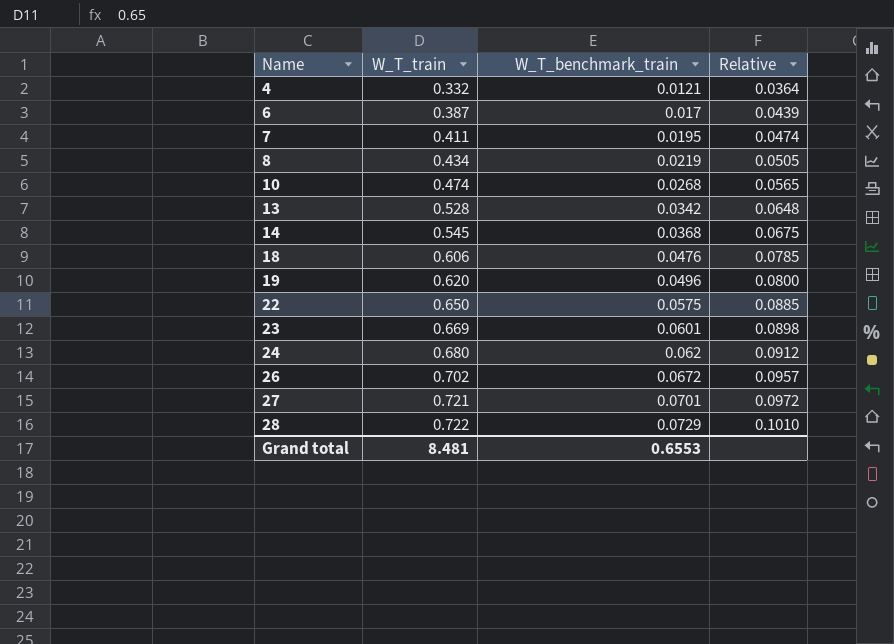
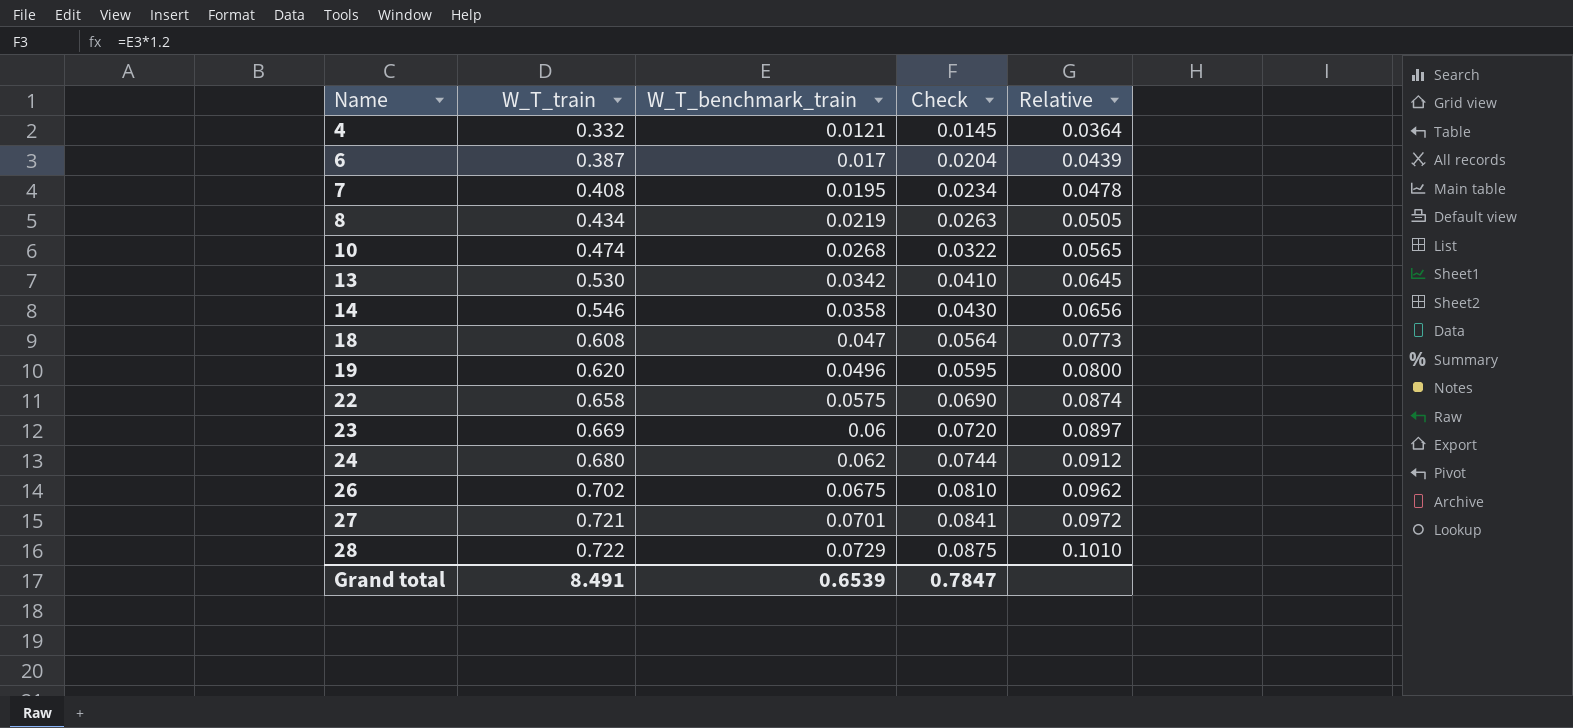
column Check | formula: none -> [W_T_benchmark_train] * 1.2
7 | W_T_train: 0.411 -> 0.408
7 | Relative: 0.0474 -> 0.0478
13 | W_T_train: 0.528 -> 0.530
13 | Relative: 0.0648 -> 0.0645
14 | W_T_train: 0.545 -> 0.546
14 | W_T_benchmark_train: 0.0368 -> 0.0358
14 | Relative: 0.0675 -> 0.0656
18 | W_T_train: 0.606 -> 0.608
18 | W_T_benchmark_train: 0.0476 -> 0.047
18 | Relative: 0.0785 -> 0.0773
22 | W_T_train: 0.650 -> 0.658
22 | Relative: 0.0885 -> 0.0874
23 | W_T_benchmark_train: 0.0601 -> 0.06
23 | Relative: 0.0898 -> 0.0897
26 | W_T_benchmark_train: 0.0672 -> 0.0675
26 | Relative: 0.0957 -> 0.0962
Grand total | W_T_train: 8.481 -> 8.491
Grand total | W_T_benchmark_train: 0.6553 -> 0.6539

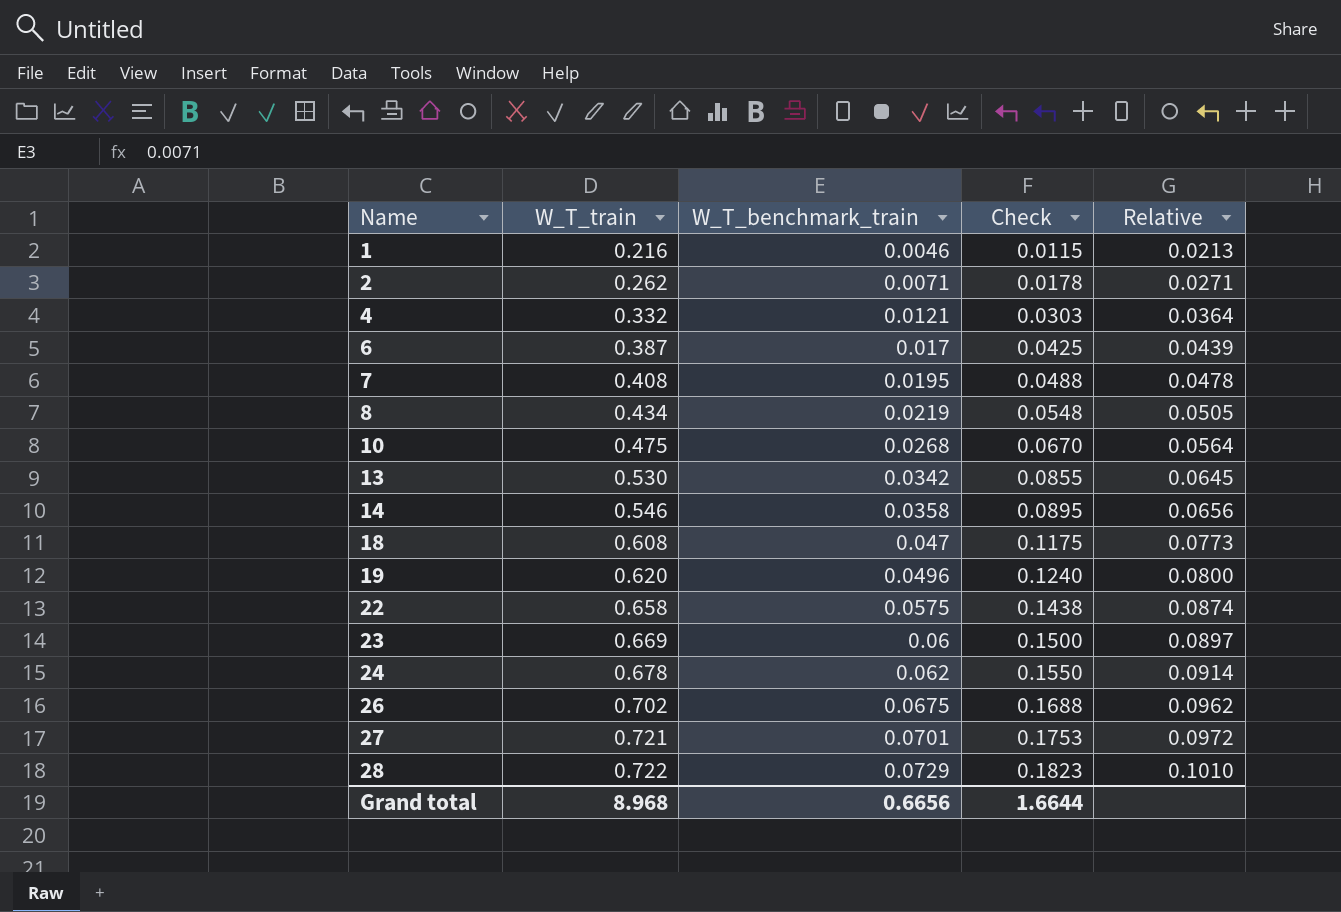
column Check | formula: [W_T_benchmark_train] * 1.2 -> [W_T_benchmark_train] * 2.5
row 1: none -> 0.216 | 0.0046 | 0.0115 | 0.0213
row 2: none -> 0.262 | 0.0071 | 0.0178 | 0.0271
10 | W_T_train: 0.474 -> 0.475
10 | Relative: 0.0565 -> 0.0564
24 | W_T_train: 0.680 -> 0.678
24 | Relative: 0.0912 -> 0.0914
Grand total | W_T_train: 8.491 -> 8.968
Grand total | W_T_benchmark_train: 0.6539 -> 0.6656
Grand total | Check: 0.7847 -> 1.6644

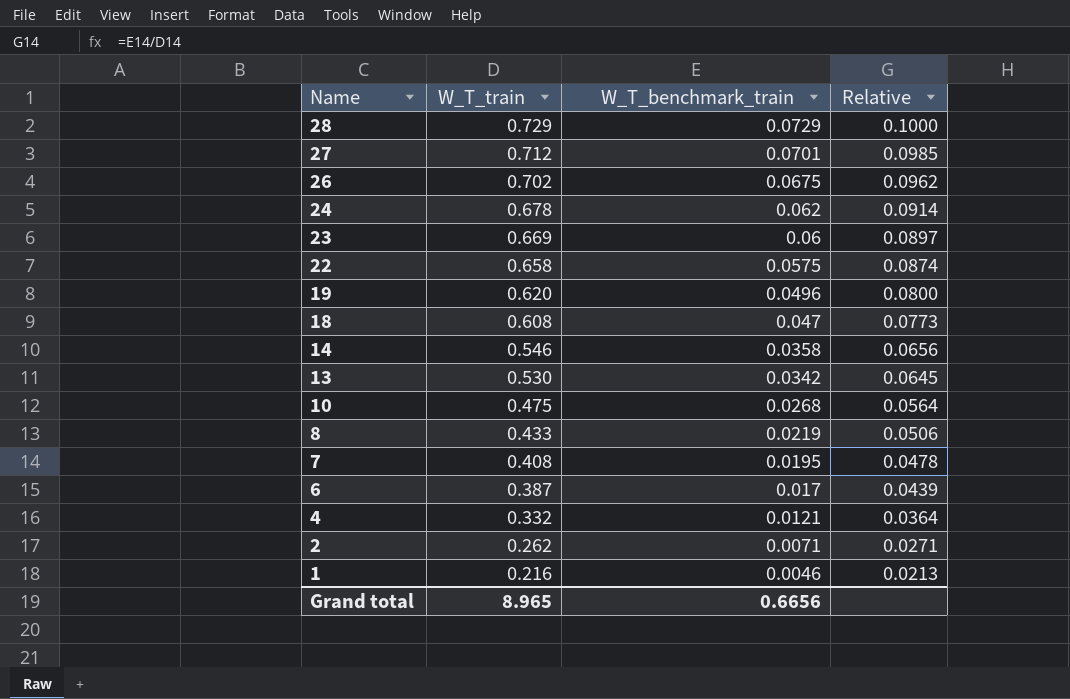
row order: Name ascending -> Name descending
column Check | formula: [W_T_benchmark_train] * 2.5 -> none
28 | W_T_train: 0.722 -> 0.729
28 | Relative: 0.1010 -> 0.1000
27 | W_T_train: 0.721 -> 0.712
27 | Relative: 0.0972 -> 0.0985
8 | W_T_train: 0.434 -> 0.433
8 | Relative: 0.0505 -> 0.0506
Grand total | W_T_train: 8.968 -> 8.965

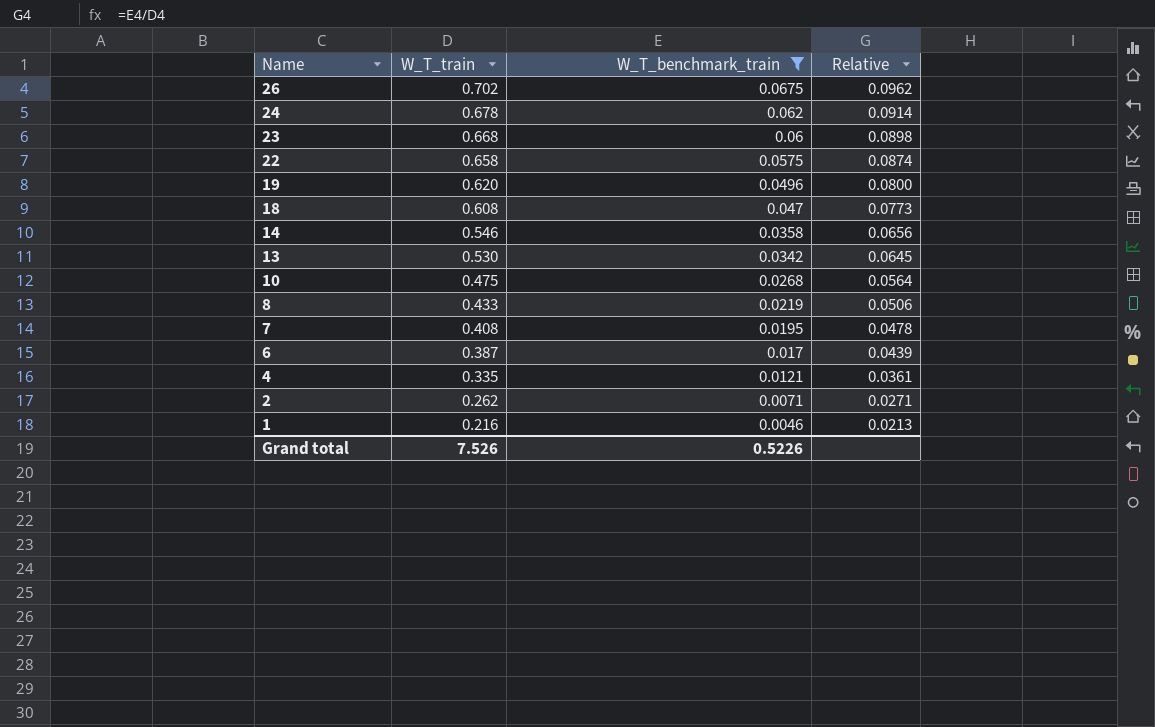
filter: none -> W_T_benchmark_train <= 0.0675
23 | W_T_train: 0.669 -> 0.668
23 | Relative: 0.0897 -> 0.0898
4 | W_T_train: 0.332 -> 0.335
4 | Relative: 0.0364 -> 0.0361
Grand total | W_T_train: 8.965 -> 7.526
Grand total | W_T_benchmark_train: 0.6656 -> 0.5226

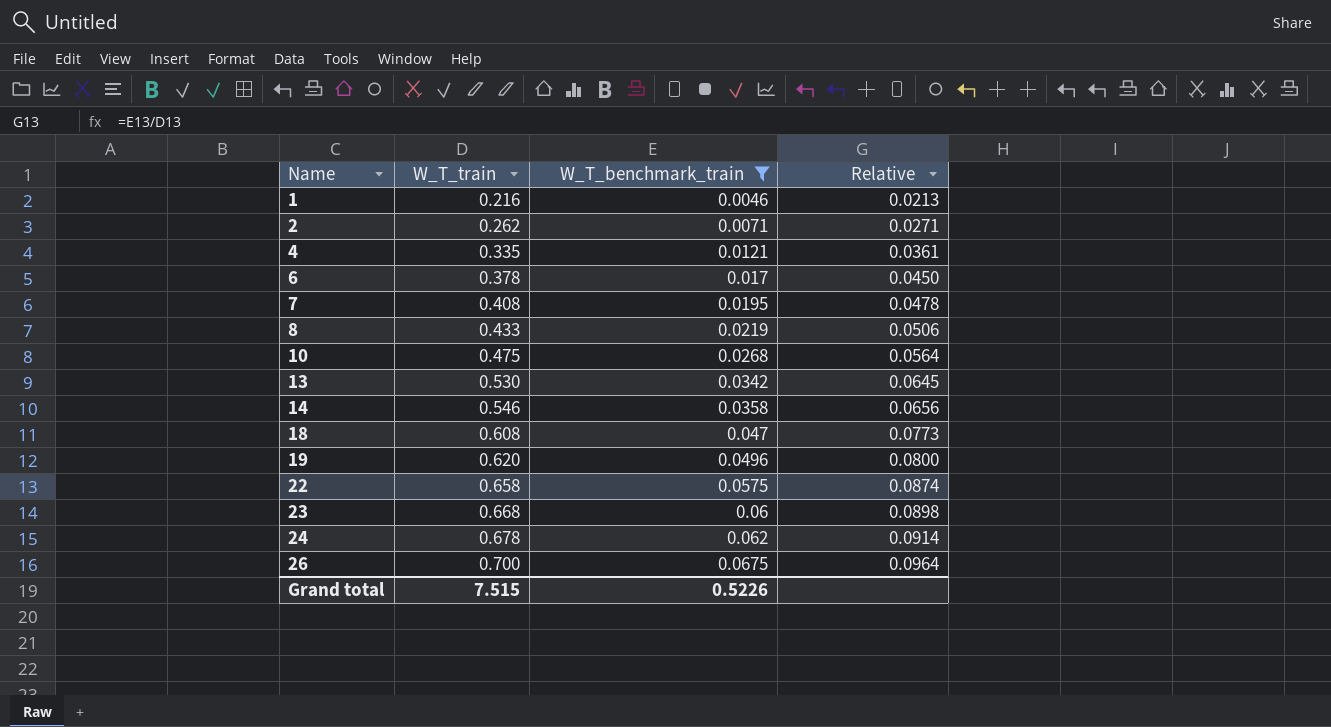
row order: Name descending -> Name ascending
6 | W_T_train: 0.387 -> 0.378
6 | Relative: 0.0439 -> 0.0450
26 | W_T_train: 0.702 -> 0.700
26 | Relative: 0.0962 -> 0.0964
Grand total | W_T_train: 7.526 -> 7.515

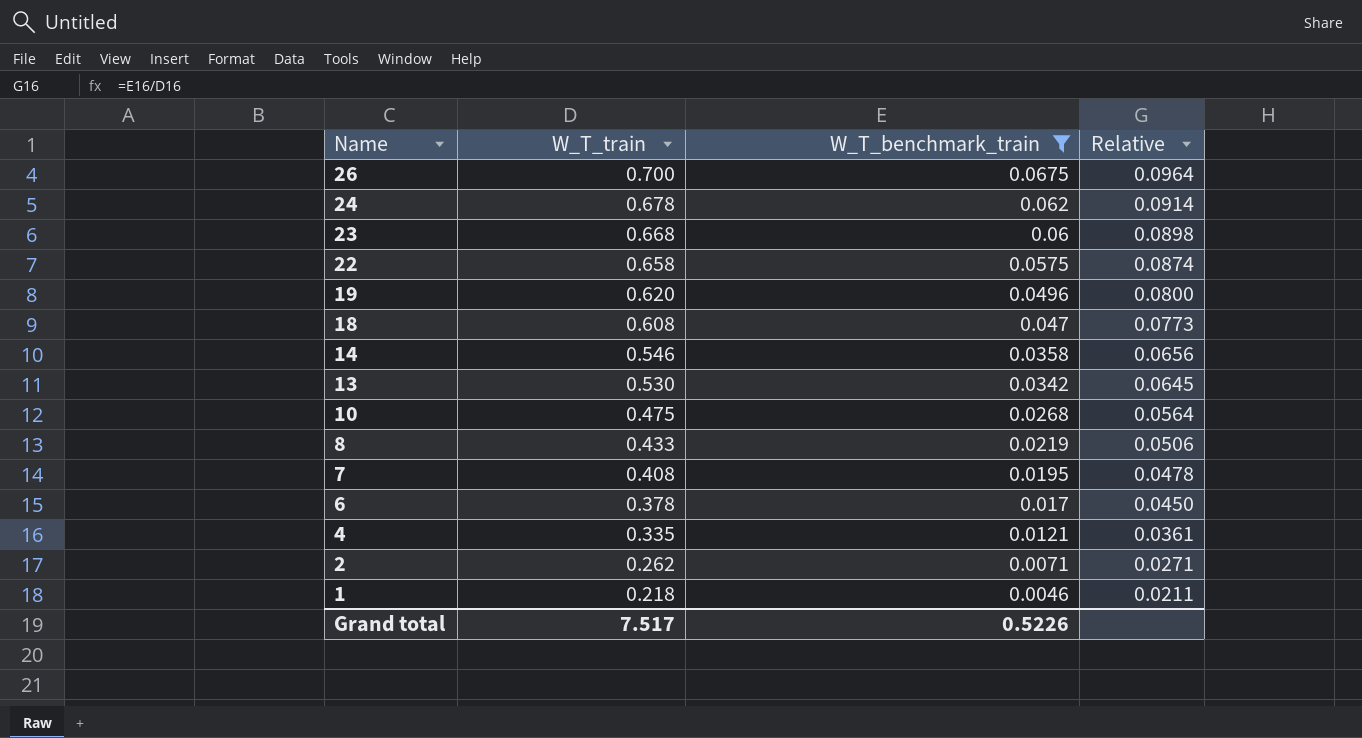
row order: Name ascending -> Name descending
1 | W_T_train: 0.216 -> 0.218
1 | Relative: 0.0213 -> 0.0211
Grand total | W_T_train: 7.515 -> 7.517

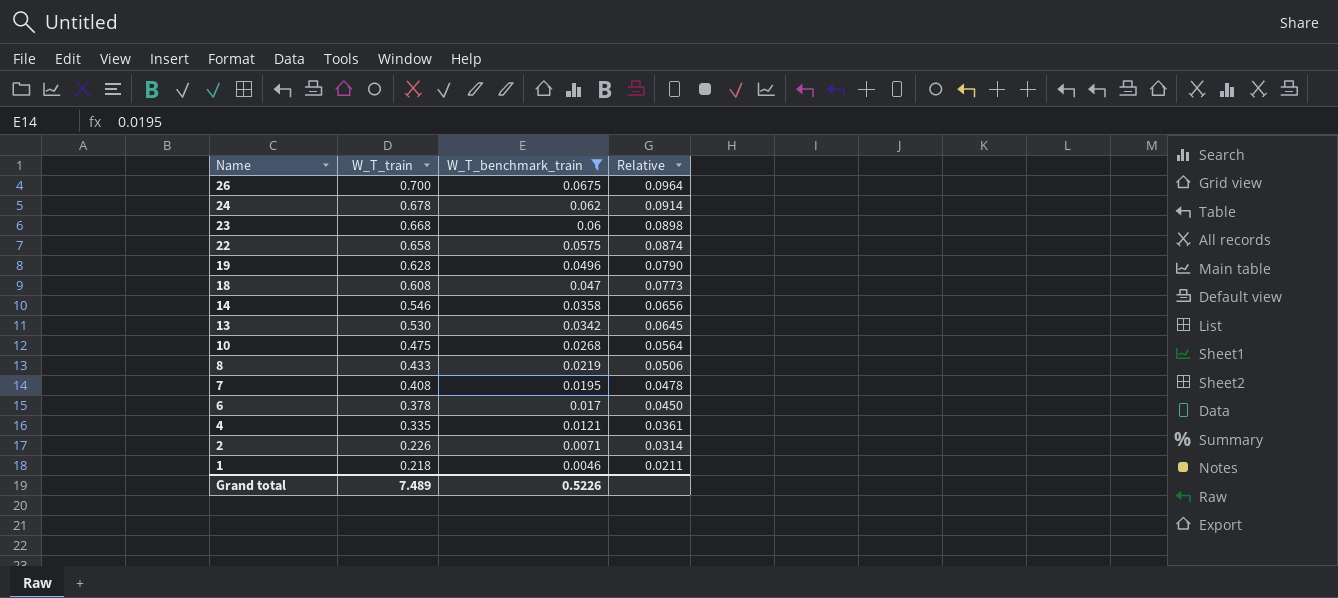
19 | W_T_train: 0.620 -> 0.628
19 | Relative: 0.0800 -> 0.0790
2 | W_T_train: 0.262 -> 0.226
2 | Relative: 0.0271 -> 0.0314
Grand total | W_T_train: 7.517 -> 7.489

